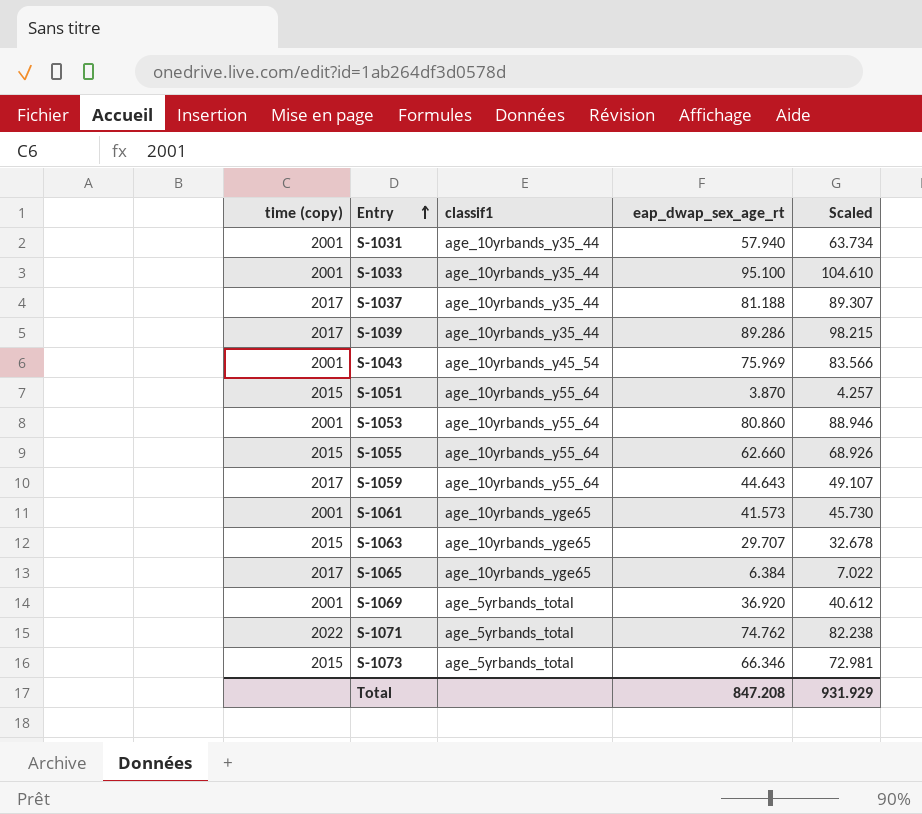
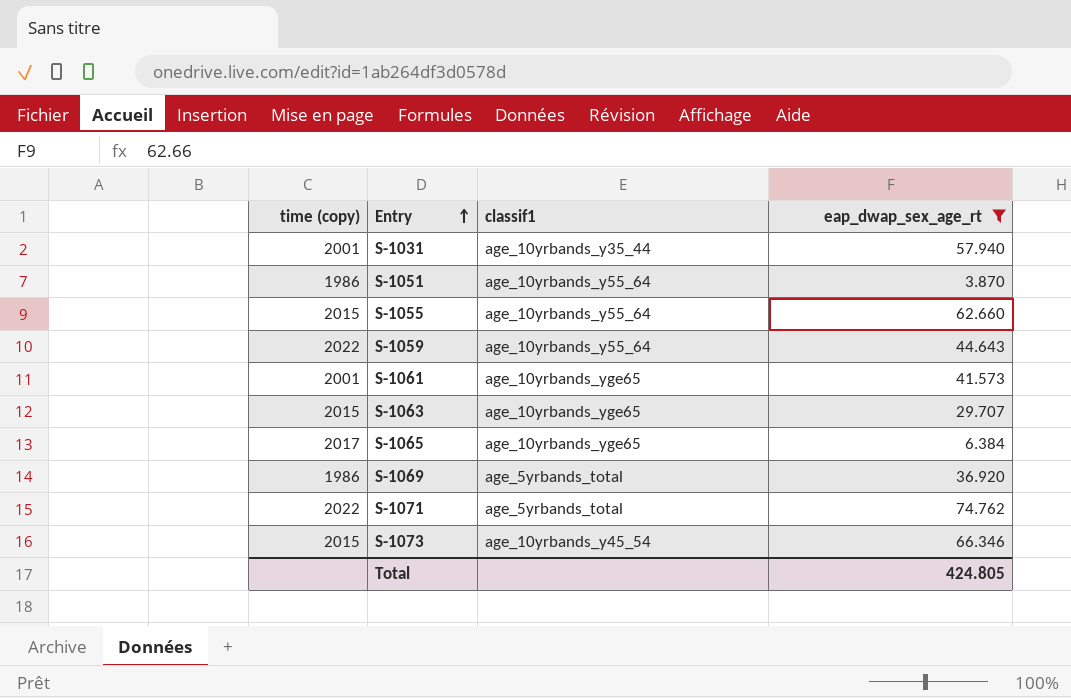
filter: none -> eap_dwap_sex_age_rt <= 74.762
column Scaled | formula: [eap_dwap_sex_age_rt] * 1.1 -> none
S-1051 | time (copy): 2015 -> 1986
S-1059 | time (copy): 2017 -> 2022
S-1069 | time (copy): 2001 -> 1986
S-1073 | classif1: age_5yrbands_total -> age_10yrbands_y45_54
Total | eap_dwap_sex_age_rt: 847.208 -> 424.805

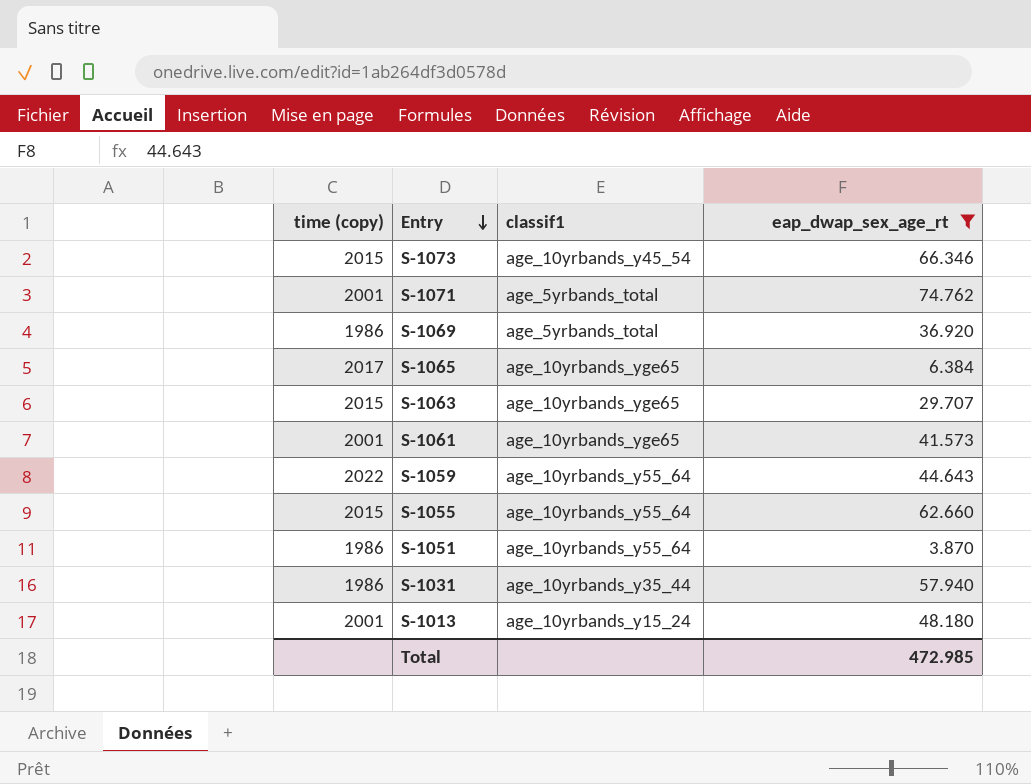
row order: Entry ascending -> Entry descending
S-1071 | time (copy): 2022 -> 2001
S-1031 | time (copy): 2001 -> 1986
row S-1013: none -> 2001 | age_10yrbands_y15_24 | 48.180
Total | eap_dwap_sex_age_rt: 424.805 -> 472.985

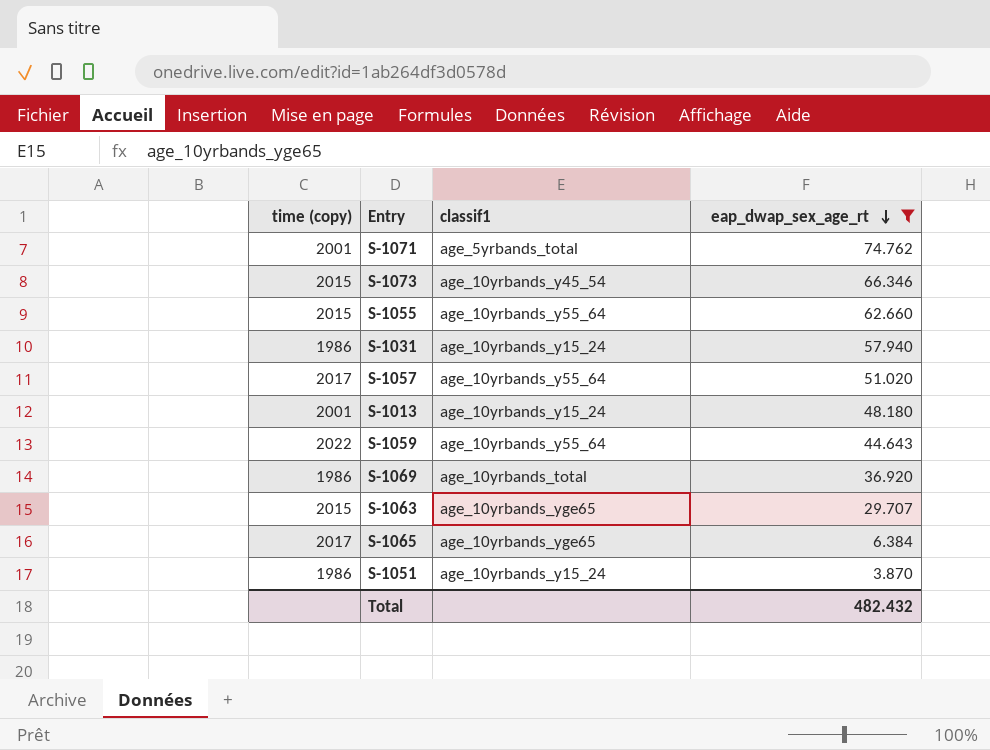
row order: Entry descending -> eap_dwap_sex_age_rt descending
row S-1061: 2001 | age_10yrbands_yge65 | 41.573 -> none
S-1031 | classif1: age_10yrbands_y35_44 -> age_10yrbands_y15_24
row S-1057: none -> 2017 | age_10yrbands_y55_64 | 51.020
S-1069 | classif1: age_5yrbands_total -> age_10yrbands_total
S-1051 | classif1: age_10yrbands_y55_64 -> age_10yrbands_y15_24
Total | eap_dwap_sex_age_rt: 472.985 -> 482.432

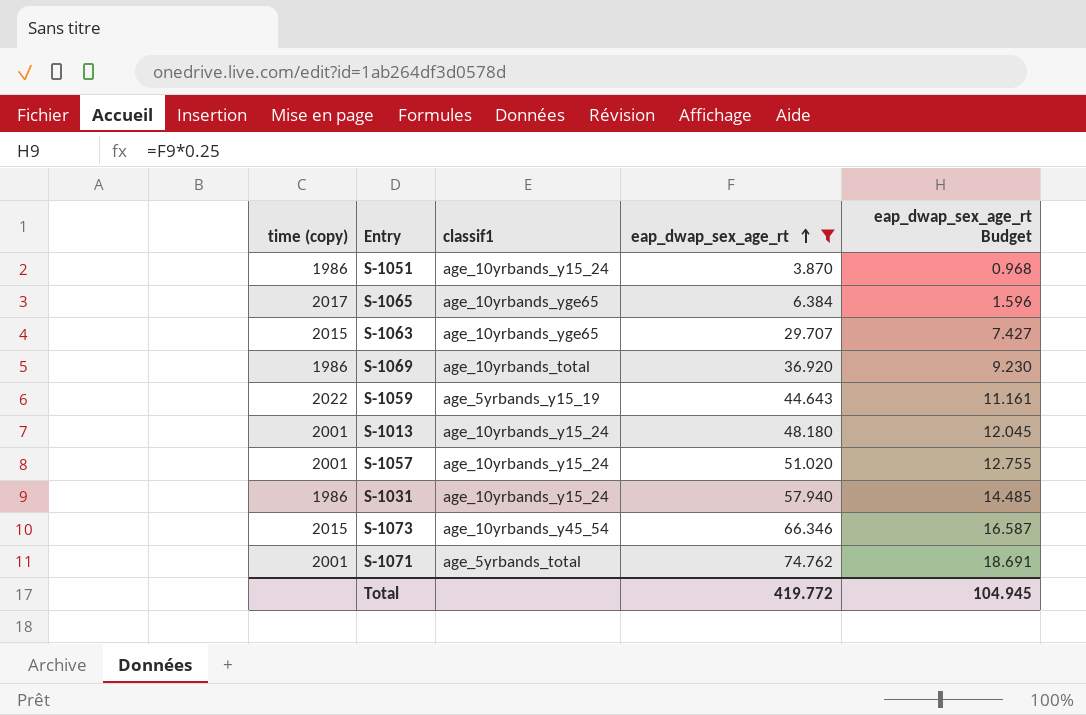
row order: eap_dwap_sex_age_rt descending -> eap_dwap_sex_age_rt ascending
column eap_dwap_sex_age_rt Budget | formula: none -> [eap_dwap_sex_age_rt] * 0.25
row S-1055: 2015 | age_10yrbands_y55_64 | 62.660 -> none
S-1059 | classif1: age_10yrbands_y55_64 -> age_5yrbands_y15_19
S-1057 | time (copy): 2017 -> 2001
S-1057 | classif1: age_10yrbands_y55_64 -> age_10yrbands_y15_24
Total | eap_dwap_sex_age_rt: 482.432 -> 419.772

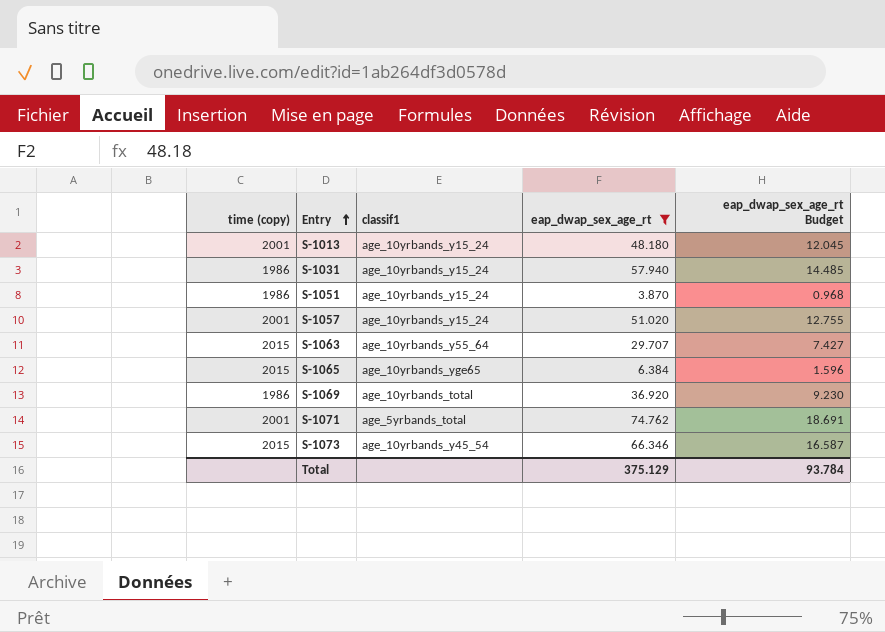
row order: eap_dwap_sex_age_rt ascending -> Entry ascending
row S-1059: 2022 | age_5yrbands_y15_19 | 44.643 | 11.161 -> none
S-1063 | classif1: age_10yrbands_yge65 -> age_10yrbands_y55_64
S-1065 | time (copy): 2017 -> 2015
Total | eap_dwap_sex_age_rt: 419.772 -> 375.129
Total | eap_dwap_sex_age_rt Budget: 104.945 -> 93.784

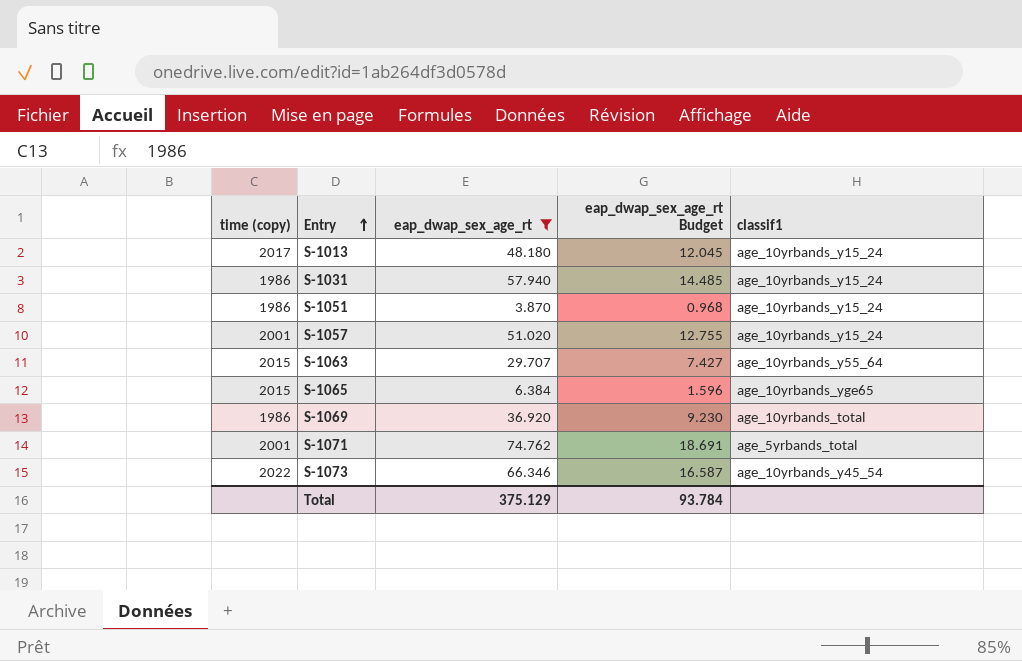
column classif1 | position: 3 -> 5
S-1013 | time (copy): 2001 -> 2017
S-1073 | time (copy): 2015 -> 2022

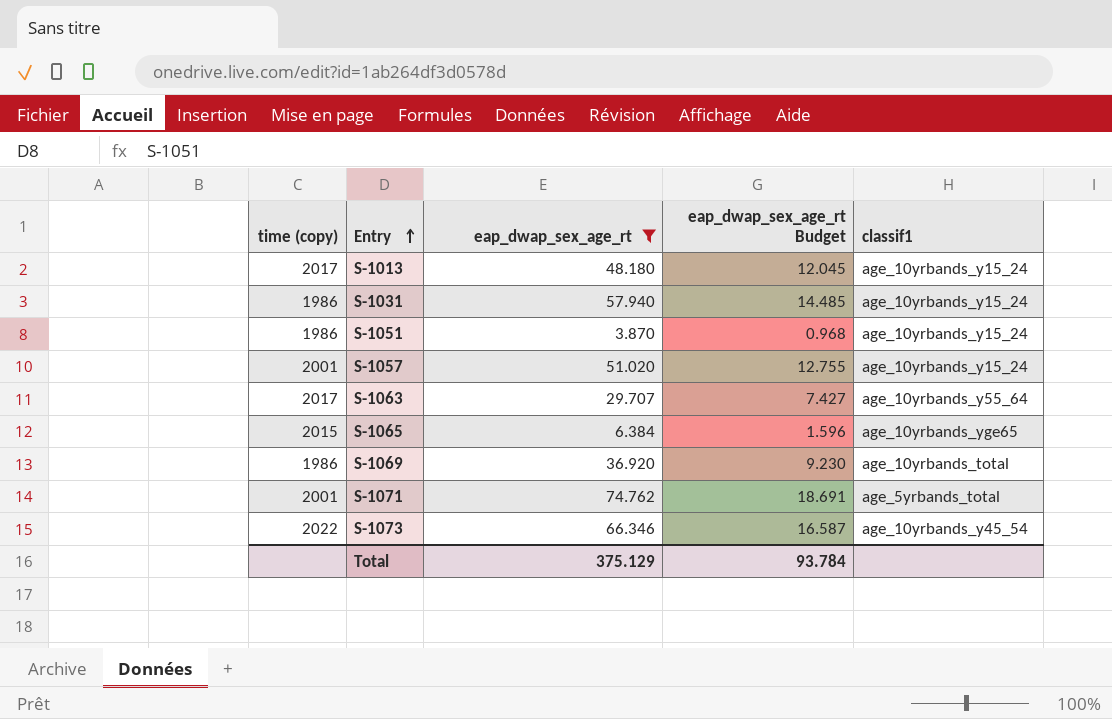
S-1063 | time (copy): 2015 -> 2017

